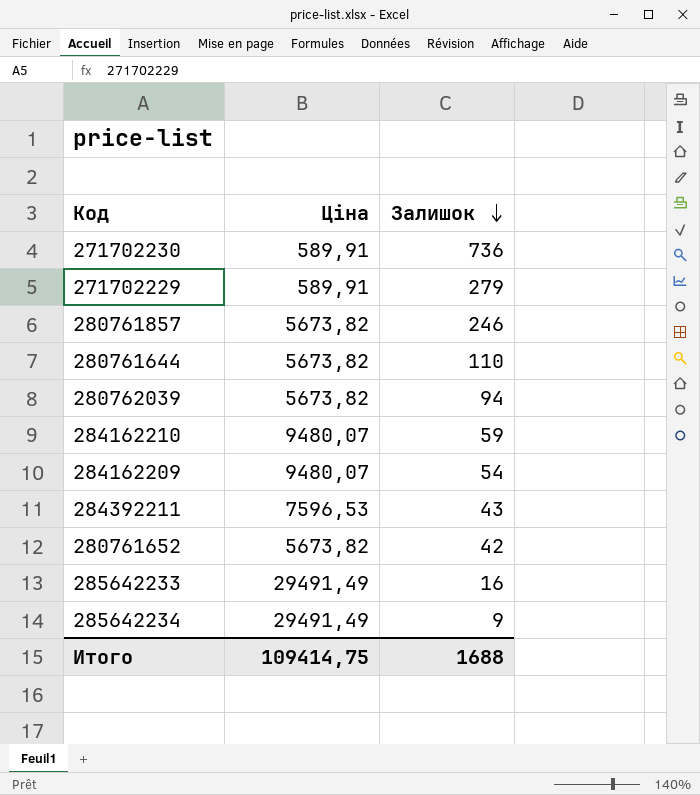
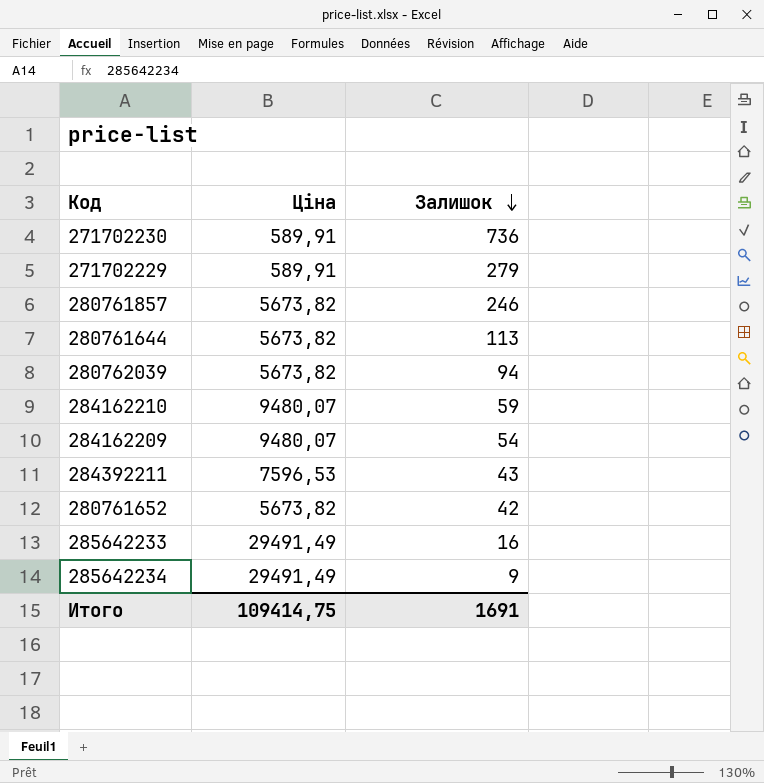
280761644 | Залишок: 110 -> 113
Итого | Залишок: 1688 -> 1691

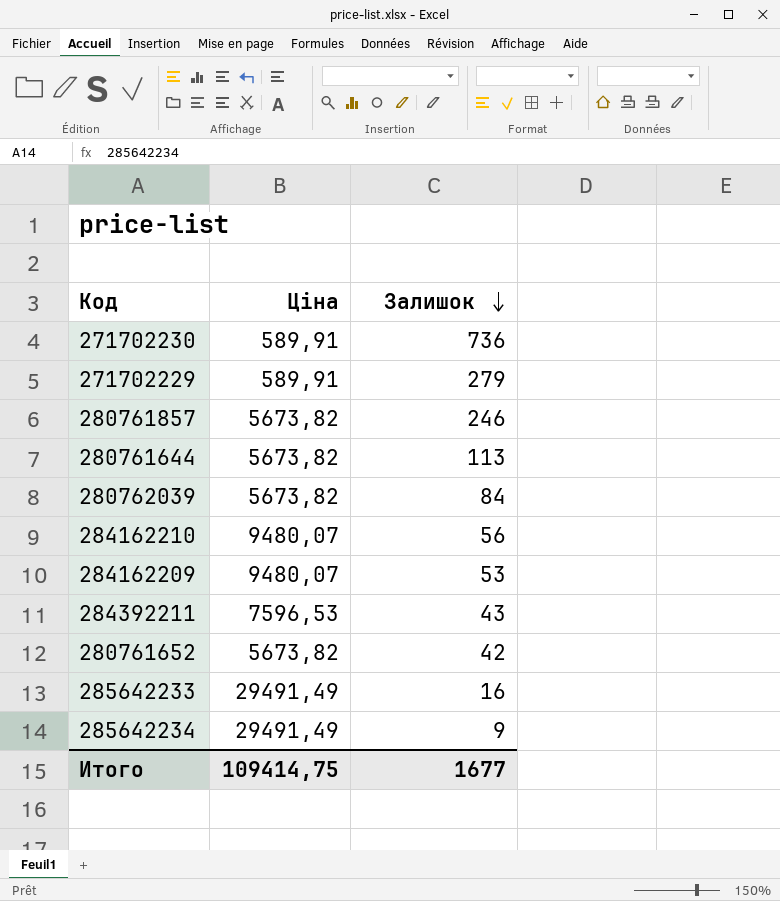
280762039 | Залишок: 94 -> 84
284162210 | Залишок: 59 -> 56
284162209 | Залишок: 54 -> 53
Итого | Залишок: 1691 -> 1677

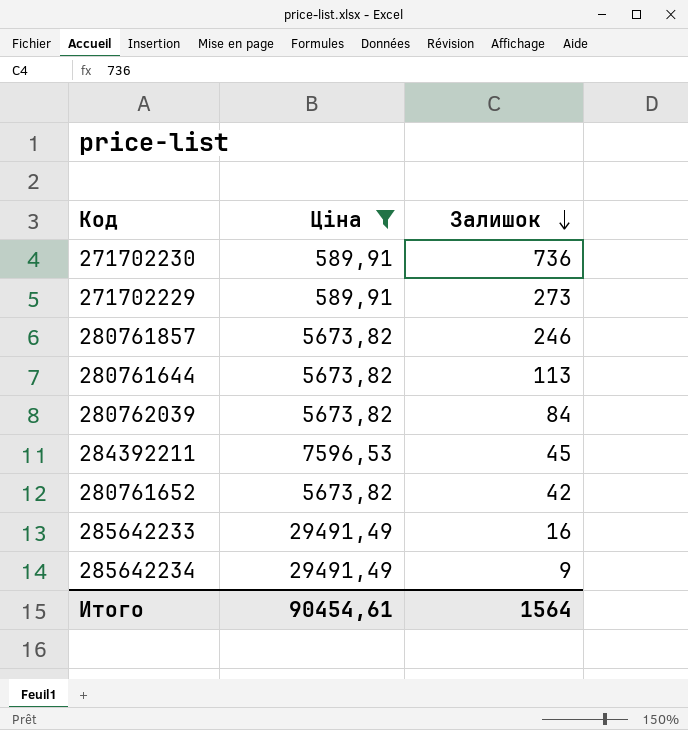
filter: none -> Ціна != 9480,07
271702229 | Залишок: 279 -> 273
284392211 | Залишок: 43 -> 45
Итого | Ціна: 109414,75 -> 90454,61
Итого | Залишок: 1677 -> 1564

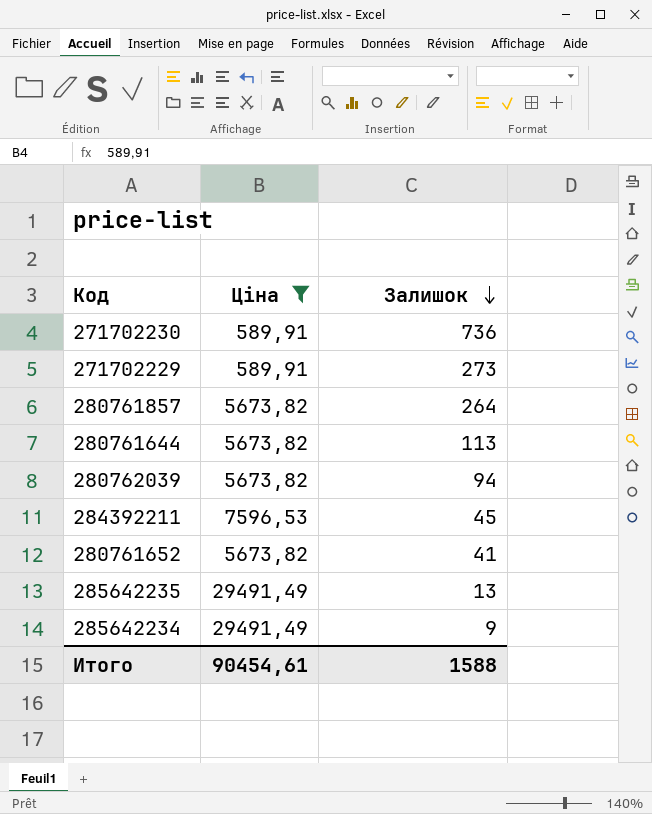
row 285642233: 29491,49 | 16 -> none
280761857 | Залишок: 246 -> 264
280762039 | Залишок: 84 -> 94
280761652 | Залишок: 42 -> 41
row 285642235: none -> 29491,49 | 13
Итого | Залишок: 1564 -> 1588

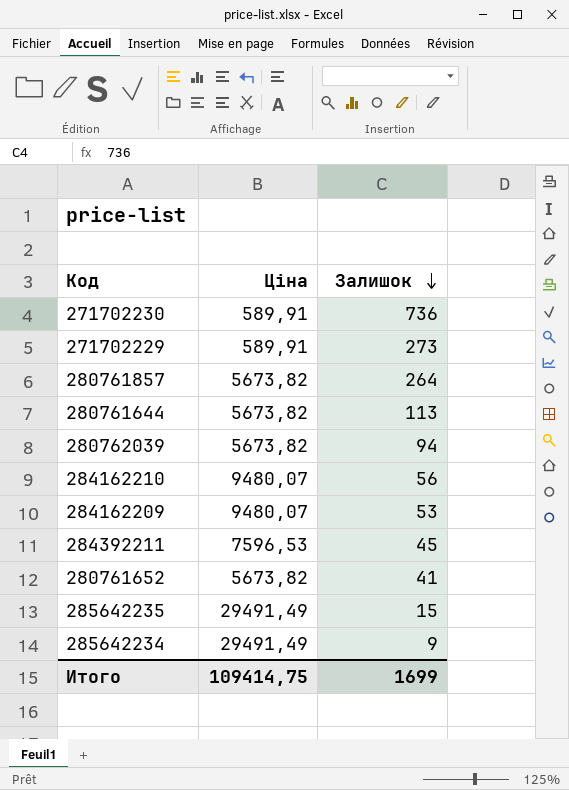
filter: Ціна != 9480,07 -> none
285642235 | Залишок: 13 -> 15
Итого | Ціна: 90454,61 -> 109414,75
Итого | Залишок: 1588 -> 1699

